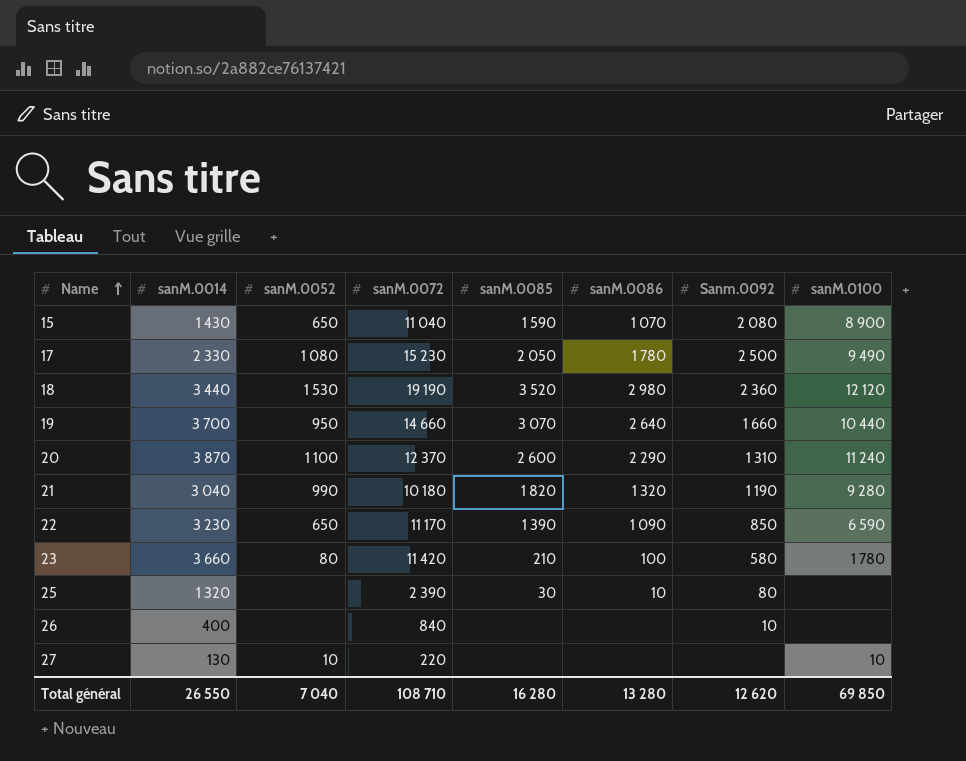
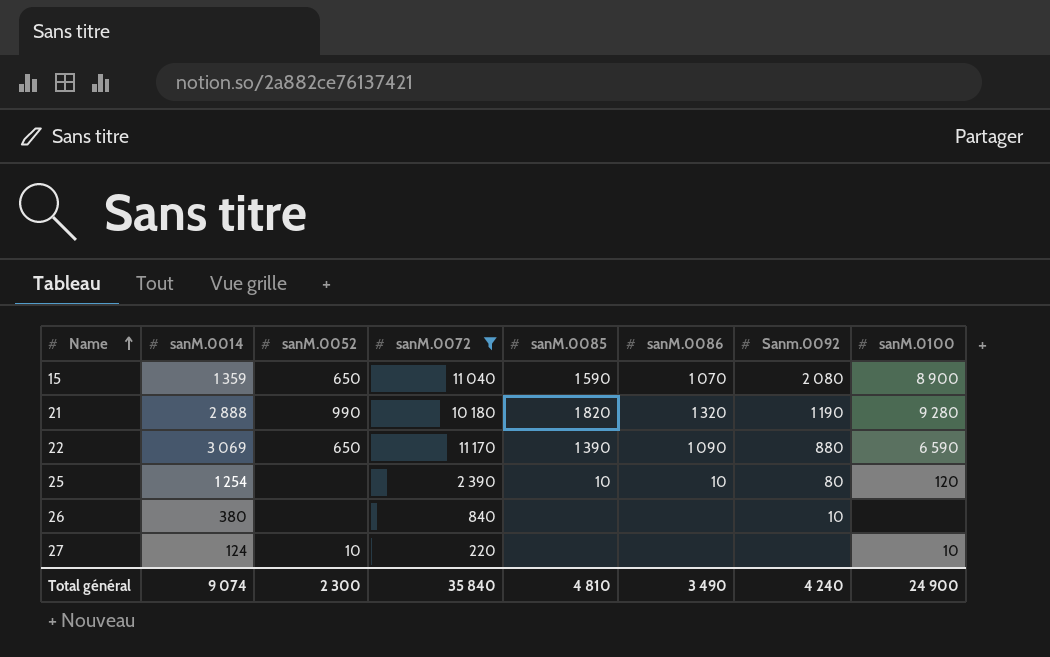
filter: none -> sanM.0072 <= 11 170
15 | sanM.0014: 1 430 -> 1 359
21 | sanM.0014: 3 040 -> 2 888
22 | sanM.0014: 3 230 -> 3 069
22 | Sanm.0092: 850 -> 880
25 | sanM.0014: 1 320 -> 1 254
25 | sanM.0085: 30 -> 10
25 | sanM.0100: none -> 120
26 | sanM.0014: 400 -> 380
27 | sanM.0014: 130 -> 124
Total général | sanM.0014: 26 550 -> 9 074
Total général | sanM.0052: 7 040 -> 2 300
Total général | sanM.0072: 108 710 -> 35 840
Total général | sanM.0085: 16 280 -> 4 810
Total général | sanM.0086: 13 280 -> 3 490
Total général | Sanm.0092: 12 620 -> 4 240
Total général | sanM.0100: 69 850 -> 24 900

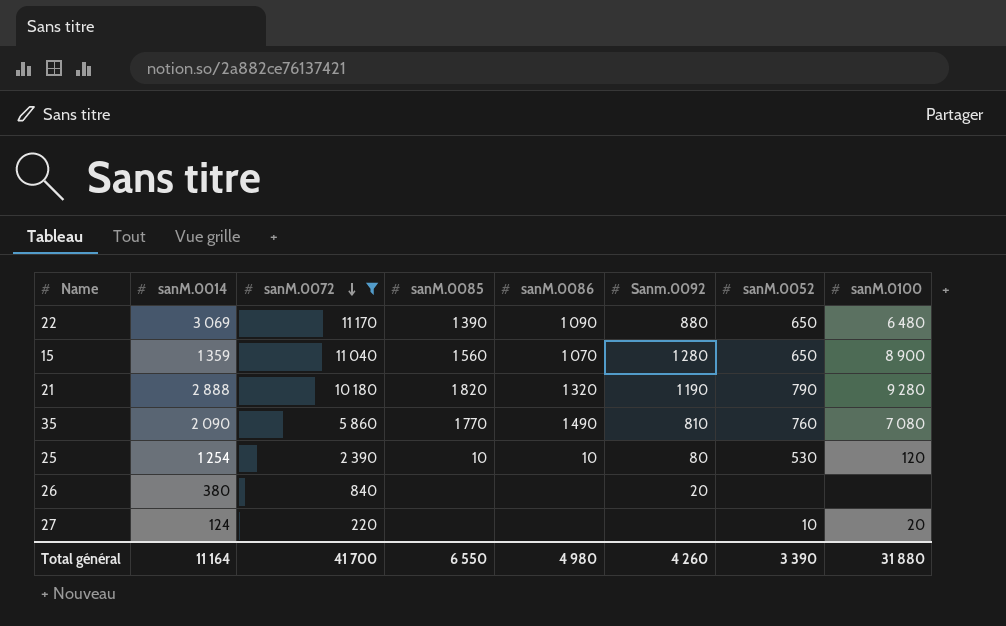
row order: Name ascending -> sanM.0072 descending
column sanM.0052 | position: 3 -> 7
22 | sanM.0100: 6 590 -> 6 480
15 | sanM.0085: 1 590 -> 1 560
15 | Sanm.0092: 2 080 -> 1 280
21 | sanM.0052: 990 -> 790
row 35: none -> 2 090 | 5 860 | 1 770 | 1 490 | 810 | 760 | 7 080
25 | sanM.0052: none -> 530
26 | Sanm.0092: 10 -> 20
27 | sanM.0100: 10 -> 20
Total général | sanM.0014: 9 074 -> 11 164
Total général | sanM.0072: 35 840 -> 41 700
Total général | sanM.0085: 4 810 -> 6 550
Total général | sanM.0086: 3 490 -> 4 980
Total général | Sanm.0092: 4 240 -> 4 260
Total général | sanM.0052: 2 300 -> 3 390
Total général | sanM.0100: 24 900 -> 31 880

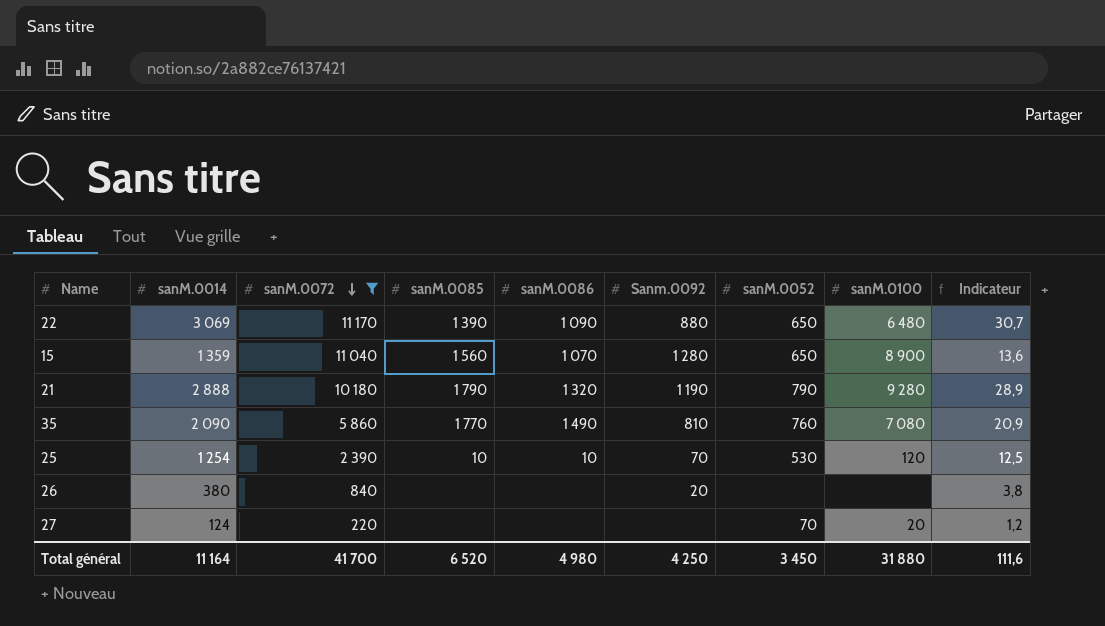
column Indicateur | formula: none -> [sanM.0014] * 0,01
21 | sanM.0085: 1 820 -> 1 790
25 | Sanm.0092: 80 -> 70
27 | sanM.0052: 10 -> 70
Total général | sanM.0085: 6 550 -> 6 520
Total général | Sanm.0092: 4 260 -> 4 250
Total général | sanM.0052: 3 390 -> 3 450

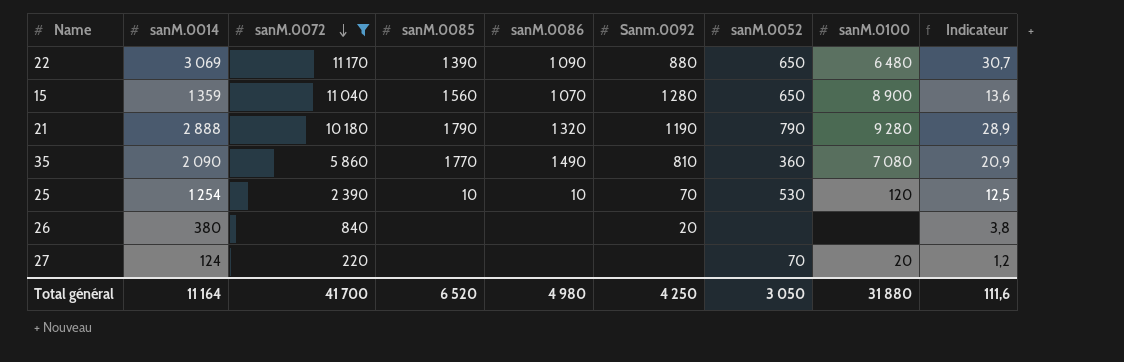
35 | sanM.0052: 760 -> 360
Total général | sanM.0052: 3 450 -> 3 050

